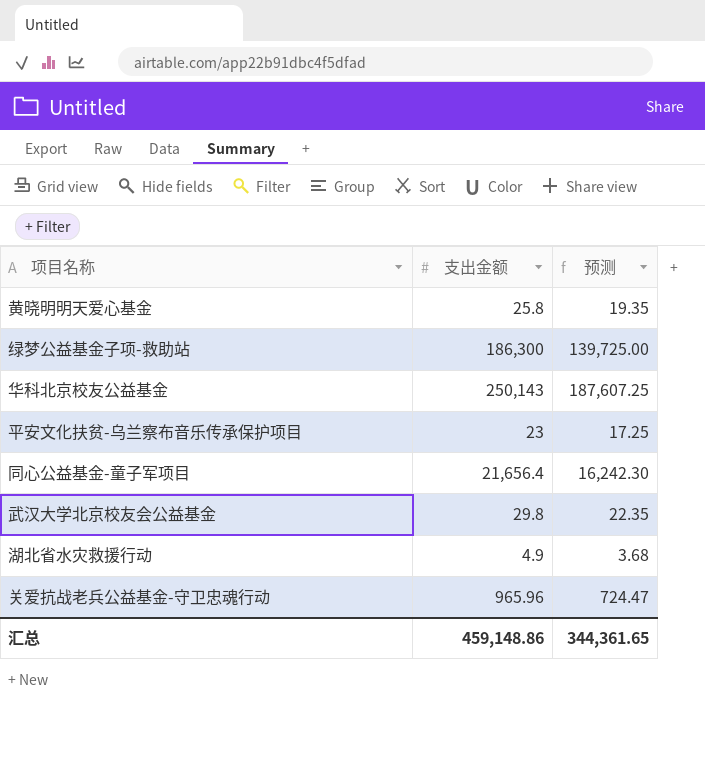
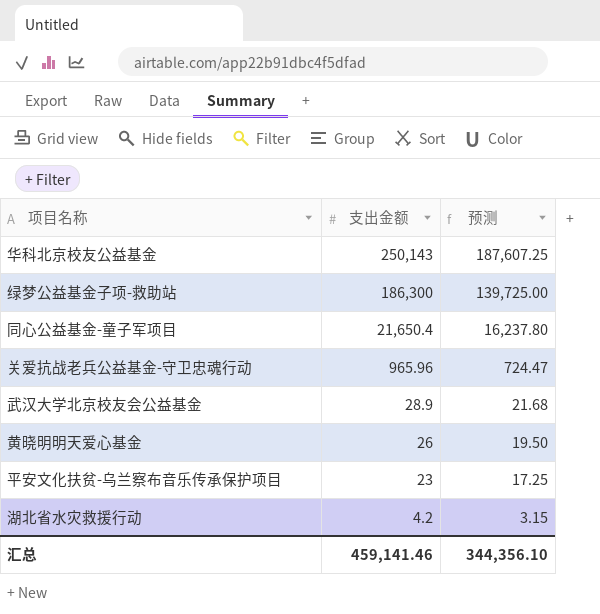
row order: none -> 支出金额 descending
同心公益基金-童子军项目 | 支出金额: 21,656.4 -> 21,650.4
同心公益基金-童子军项目 | 预测: 16,242.30 -> 16,237.80
武汉大学北京校友会公益基金 | 支出金额: 29.8 -> 28.9
武汉大学北京校友会公益基金 | 预测: 22.35 -> 21.68
黄晓明明天爱心基金 | 支出金额: 25.8 -> 26
黄晓明明天爱心基金 | 预测: 19.35 -> 19.50
湖北省水灾救援行动 | 支出金额: 4.9 -> 4.2
湖北省水灾救援行动 | 预测: 3.68 -> 3.15
汇总 | 支出金额: 459,148.86 -> 459,141.46
汇总 | 预测: 344,361.65 -> 344,356.10

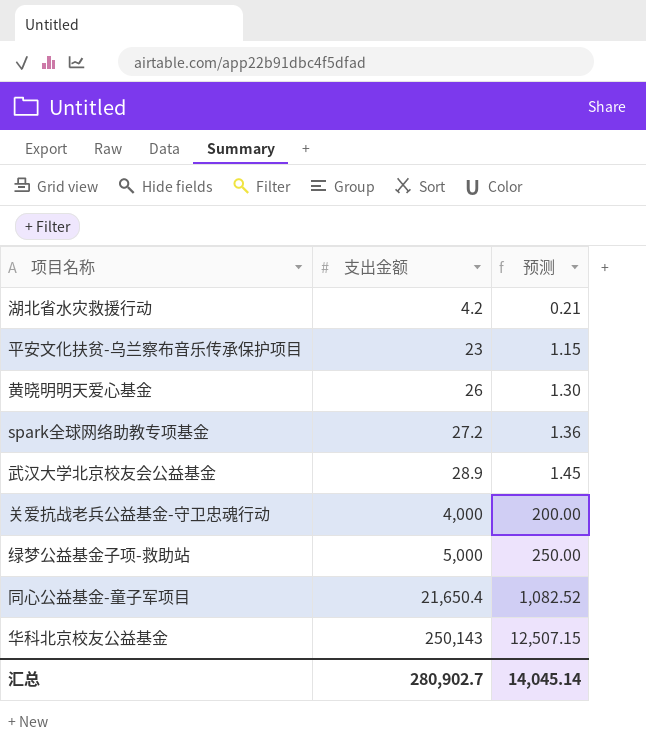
row order: 支出金额 descending -> 支出金额 ascending
column 预测 | formula: [支出金额] * 0.75 -> [支出金额] * 0.05
row spark全球网络助教专项基金: none -> 27.2 | 1.36
关爱抗战老兵公益基金-守卫忠魂行动 | 支出金额: 965.96 -> 4,000
绿梦公益基金子项-救助站 | 支出金额: 186,300 -> 5,000
汇总 | 支出金额: 459,141.46 -> 280,902.7
汇总 | 预测: 344,356.10 -> 14,045.14

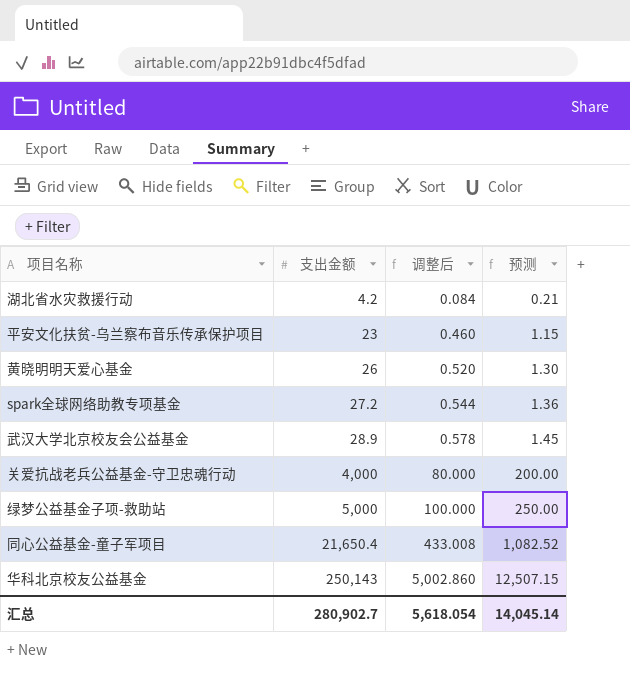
column 调整后 | formula: none -> [支出金额] * 0.02

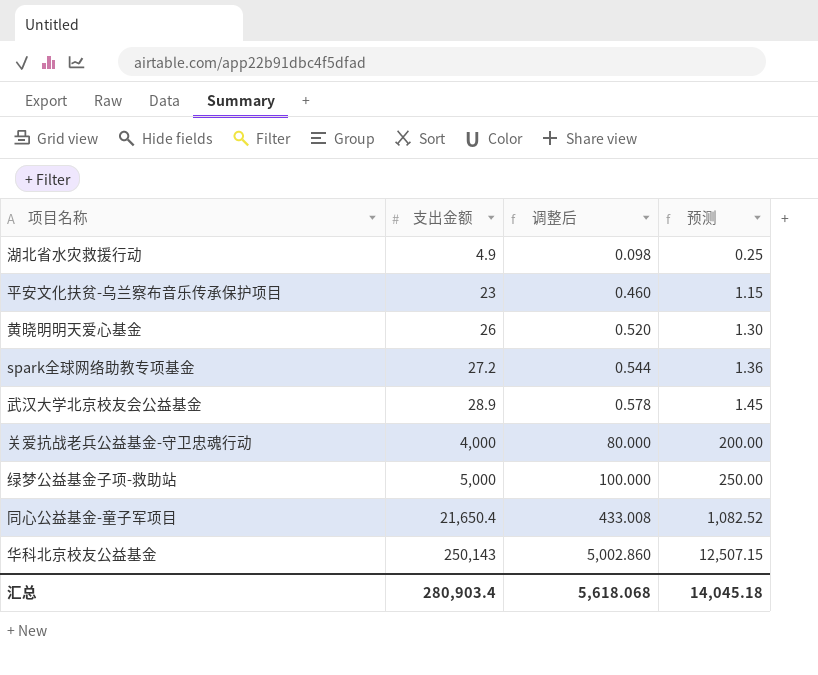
湖北省水灾救援行动 | 支出金额: 4.2 -> 4.9
湖北省水灾救援行动 | 调整后: 0.084 -> 0.098
湖北省水灾救援行动 | 预测: 0.21 -> 0.25
汇总 | 支出金额: 280,902.7 -> 280,903.4
汇总 | 调整后: 5,618.054 -> 5,618.068
汇总 | 预测: 14,045.14 -> 14,045.18

